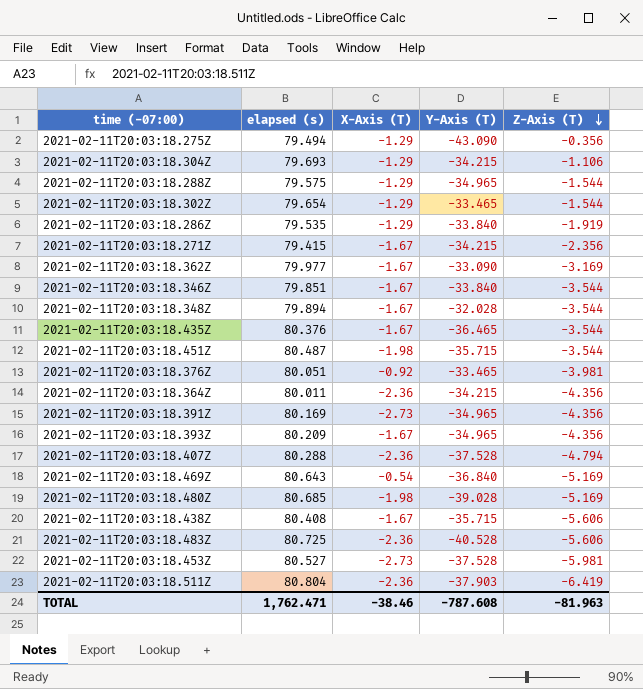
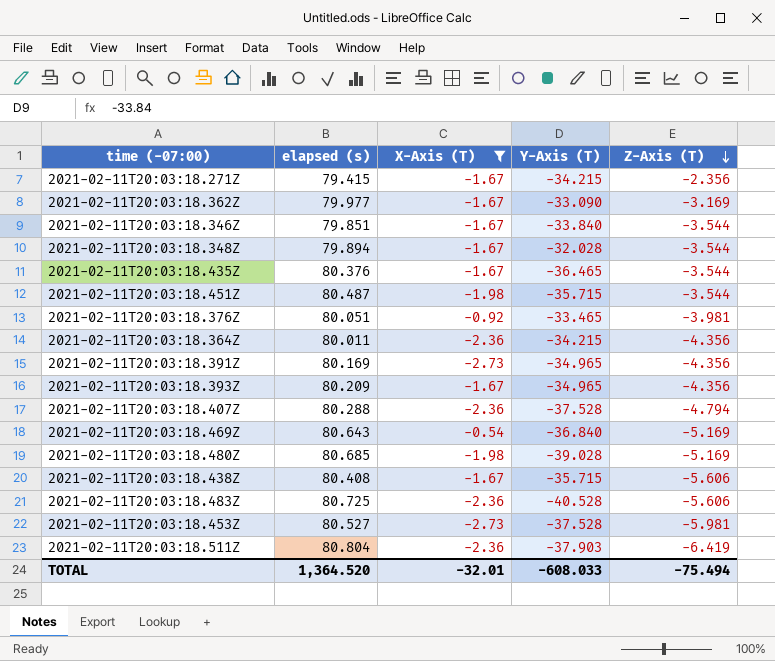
filter: none -> X-Axis (T) != -1.29
TOTAL | elapsed (s): 1,762.471 -> 1,364.520
TOTAL | X-Axis (T): -38.46 -> -32.01
TOTAL | Y-Axis (T): -787.608 -> -608.033
TOTAL | Z-Axis (T): -81.963 -> -75.494

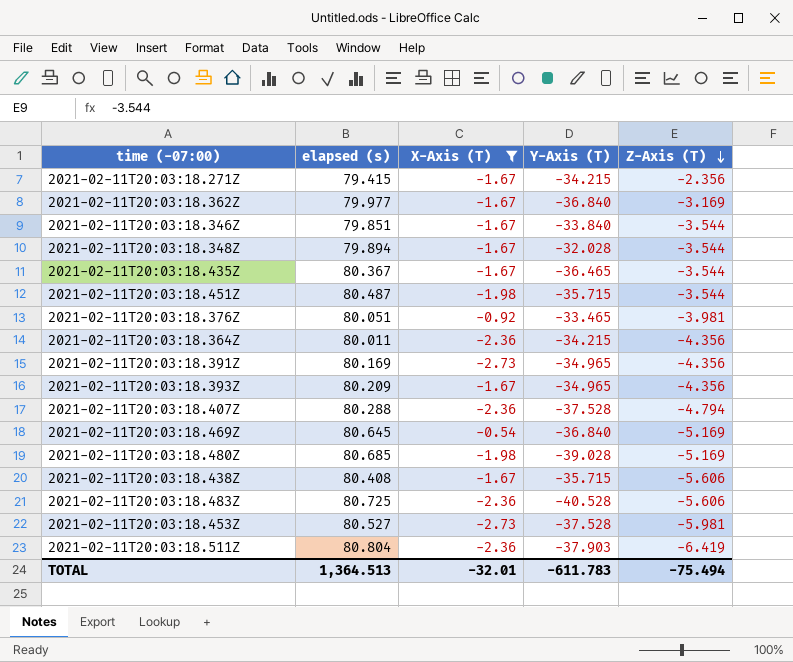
2021-02-11T20:03:18.362Z | Y-Axis (T): -33.090 -> -36.840
2021-02-11T20:03:18.435Z | elapsed (s): 80.376 -> 80.367
2021-02-11T20:03:18.469Z | elapsed (s): 80.643 -> 80.645
TOTAL | elapsed (s): 1,364.520 -> 1,364.513
TOTAL | Y-Axis (T): -608.033 -> -611.783

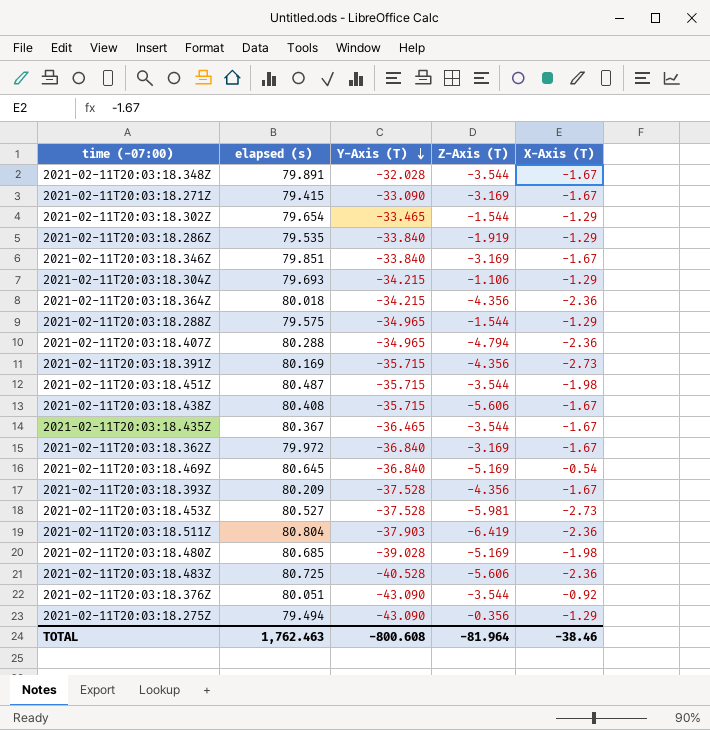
filter: X-Axis (T) != -1.29 -> none
row order: Z-Axis (T) descending -> Y-Axis (T) descending
column X-Axis (T) | position: 3 -> 5
2021-02-11T20:03:18.348Z | elapsed (s): 79.894 -> 79.891
2021-02-11T20:03:18.271Z | Y-Axis (T): -34.215 -> -33.090
2021-02-11T20:03:18.271Z | Z-Axis (T): -2.356 -> -3.169
2021-02-11T20:03:18.346Z | Z-Axis (T): -3.544 -> -3.169
2021-02-11T20:03:18.364Z | elapsed (s): 80.011 -> 80.018
2021-02-11T20:03:18.407Z | Y-Axis (T): -37.528 -> -34.965
2021-02-11T20:03:18.391Z | Y-Axis (T): -34.965 -> -35.715
2021-02-11T20:03:18.362Z | elapsed (s): 79.977 -> 79.972
2021-02-11T20:03:18.393Z | Y-Axis (T): -34.965 -> -37.528
2021-02-11T20:03:18.376Z | Y-Axis (T): -33.465 -> -43.090
2021-02-11T20:03:18.376Z | Z-Axis (T): -3.981 -> -3.544
TOTAL | elapsed (s): 1,364.513 -> 1,762.463
TOTAL | Y-Axis (T): -611.783 -> -800.608
TOTAL | Z-Axis (T): -75.494 -> -81.964
TOTAL | X-Axis (T): -32.01 -> -38.46

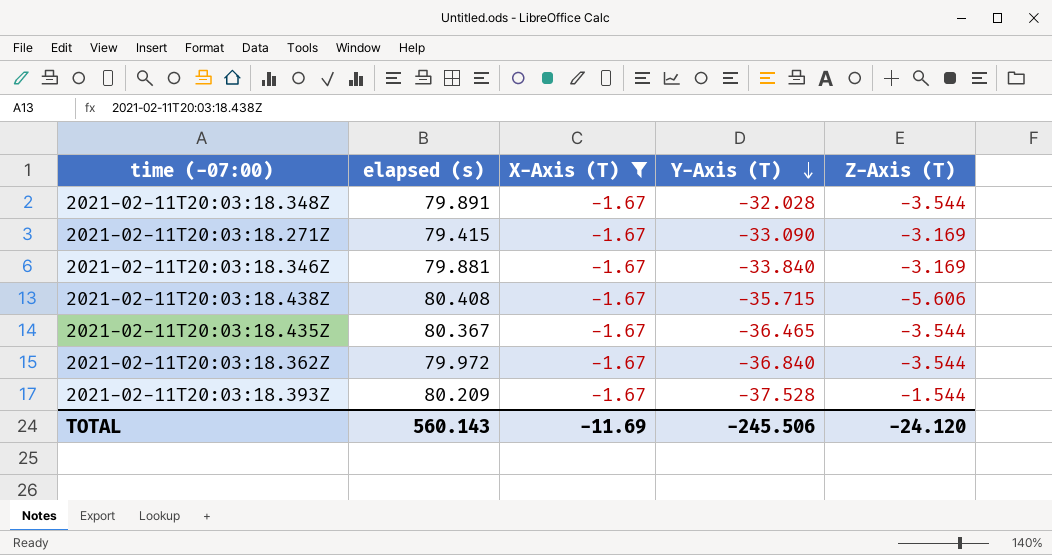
filter: none -> X-Axis (T) = -1.67
column X-Axis (T) | position: 5 -> 3
2021-02-11T20:03:18.346Z | elapsed (s): 79.851 -> 79.881
2021-02-11T20:03:18.362Z | Z-Axis (T): -3.169 -> -3.544
2021-02-11T20:03:18.393Z | Z-Axis (T): -4.356 -> -1.544
TOTAL | elapsed (s): 1,762.463 -> 560.143
TOTAL | X-Axis (T): -38.46 -> -11.69
TOTAL | Y-Axis (T): -800.608 -> -245.506
TOTAL | Z-Axis (T): -81.964 -> -24.120

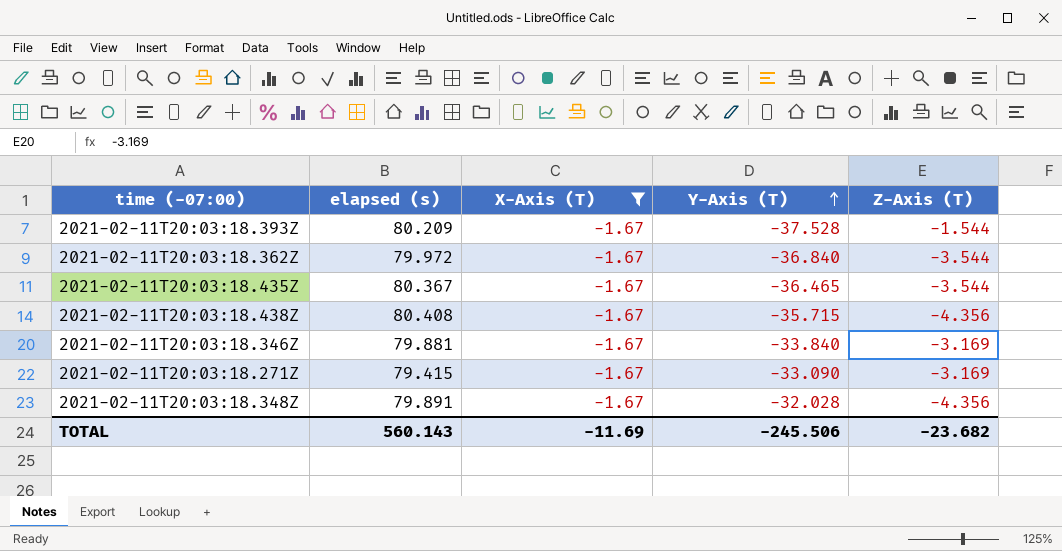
row order: Y-Axis (T) descending -> Y-Axis (T) ascending
2021-02-11T20:03:18.438Z | Z-Axis (T): -5.606 -> -4.356
2021-02-11T20:03:18.348Z | Z-Axis (T): -3.544 -> -4.356
TOTAL | Z-Axis (T): -24.120 -> -23.682

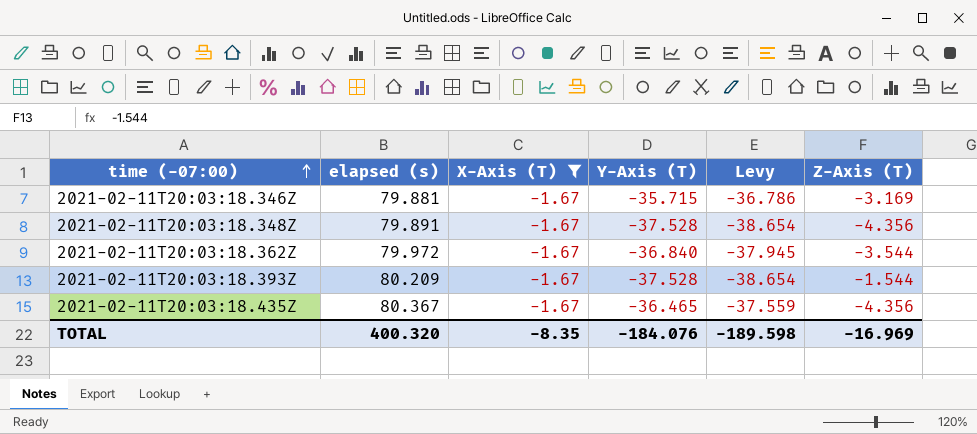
row order: Y-Axis (T) ascending -> time (-07:00) ascending
column Levy | formula: none -> [Y-Axis (T)] * 1.03
row 2021-02-11T20:03:18.438Z: 80.408 | -1.67 | -35.715 | -4.356 -> none
row 2021-02-11T20:03:18.271Z: 79.415 | -1.67 | -33.090 | -3.169 -> none
2021-02-11T20:03:18.346Z | Y-Axis (T): -33.840 -> -35.715
2021-02-11T20:03:18.348Z | Y-Axis (T): -32.028 -> -37.528
2021-02-11T20:03:18.435Z | Z-Axis (T): -3.544 -> -4.356
TOTAL | elapsed (s): 560.143 -> 400.320
TOTAL | X-Axis (T): -11.69 -> -8.35
TOTAL | Y-Axis (T): -245.506 -> -184.076
TOTAL | Z-Axis (T): -23.682 -> -16.969

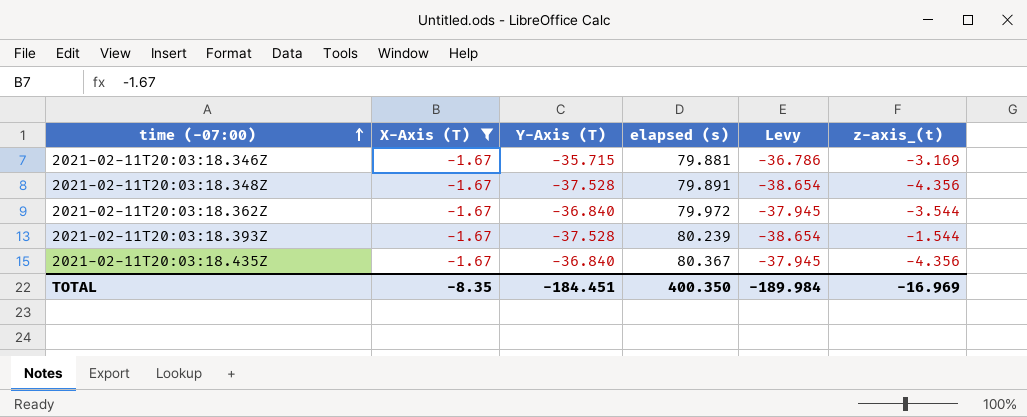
column elapsed (s) | position: 2 -> 4
column name: Z-Axis (T) -> z-axis_(t)
2021-02-11T20:03:18.393Z | elapsed (s): 80.209 -> 80.239
2021-02-11T20:03:18.435Z | Y-Axis (T): -36.465 -> -36.840
2021-02-11T20:03:18.435Z | Levy: -37.559 -> -37.945
TOTAL | Y-Axis (T): -184.076 -> -184.451
TOTAL | elapsed (s): 400.320 -> 400.350
TOTAL | Levy: -189.598 -> -189.984

